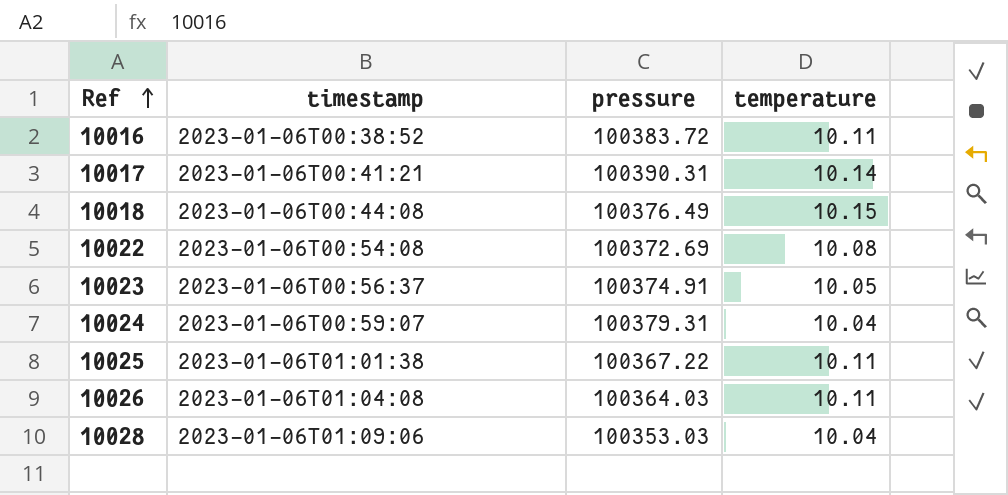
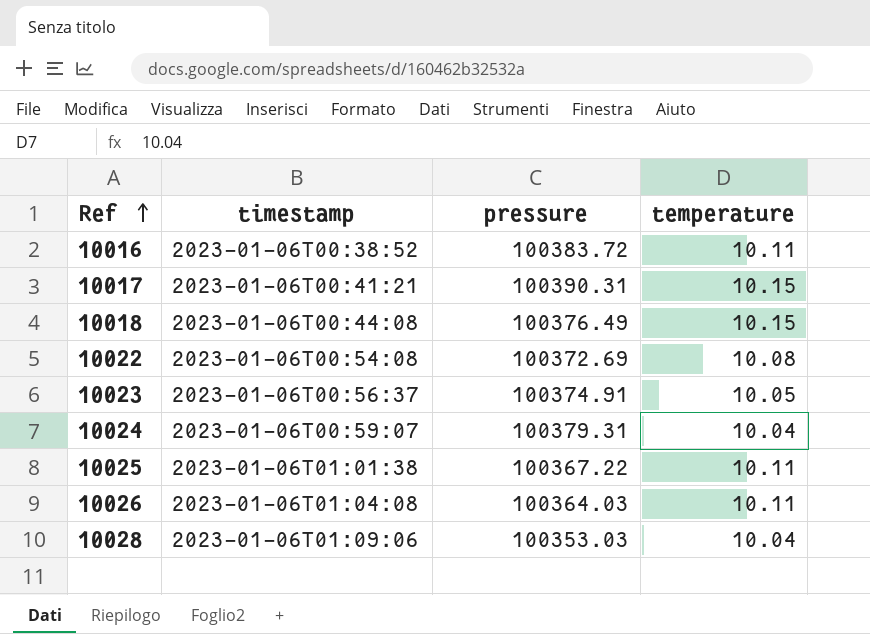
10017 | temperature: 10.14 -> 10.15

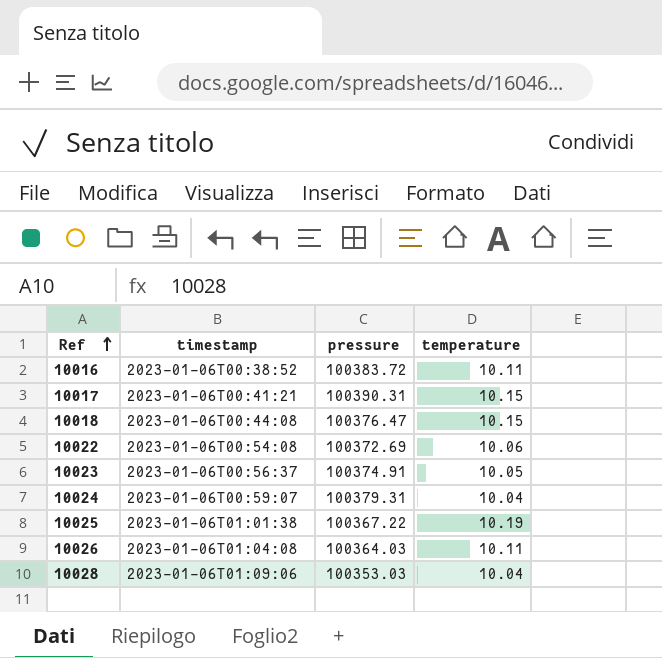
10018 | pressure: 100376.49 -> 100376.47
10022 | temperature: 10.08 -> 10.06
10025 | temperature: 10.11 -> 10.19

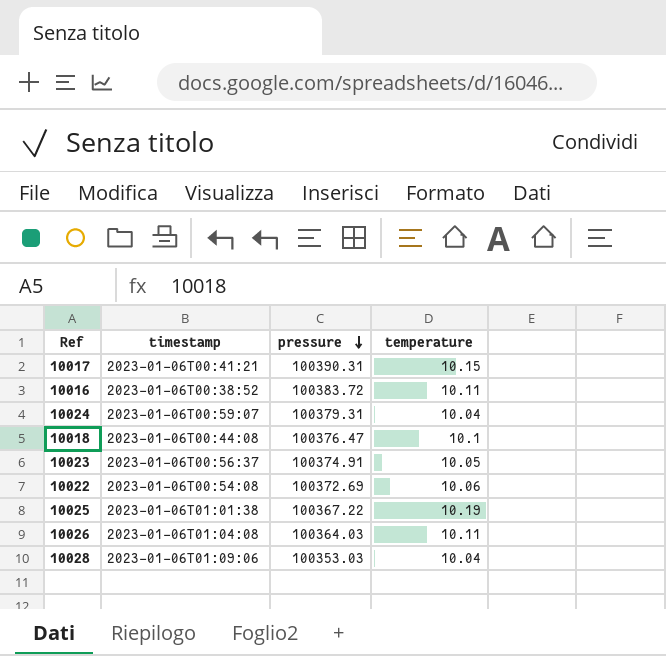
row order: Ref ascending -> pressure descending
10018 | temperature: 10.15 -> 10.1

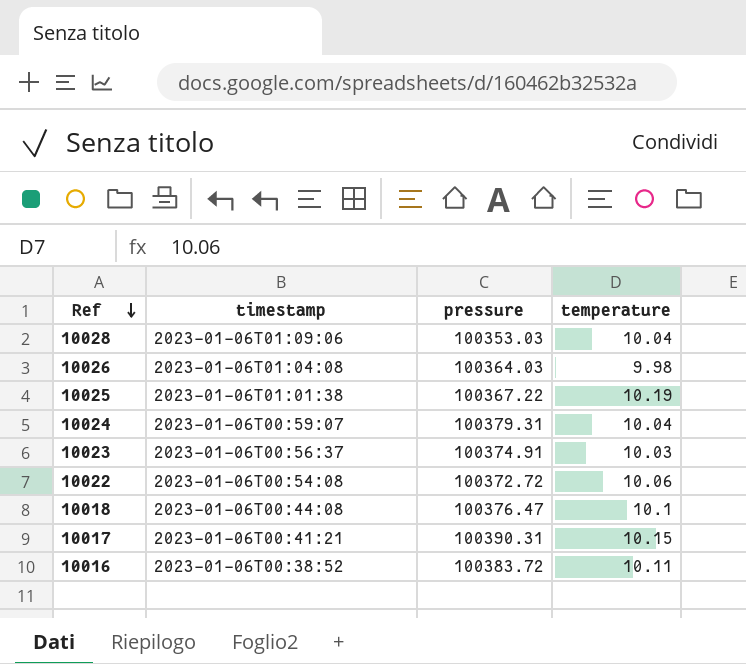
row order: pressure descending -> Ref descending
10026 | temperature: 10.11 -> 9.98
10023 | temperature: 10.05 -> 10.03
10022 | pressure: 100372.69 -> 100372.72

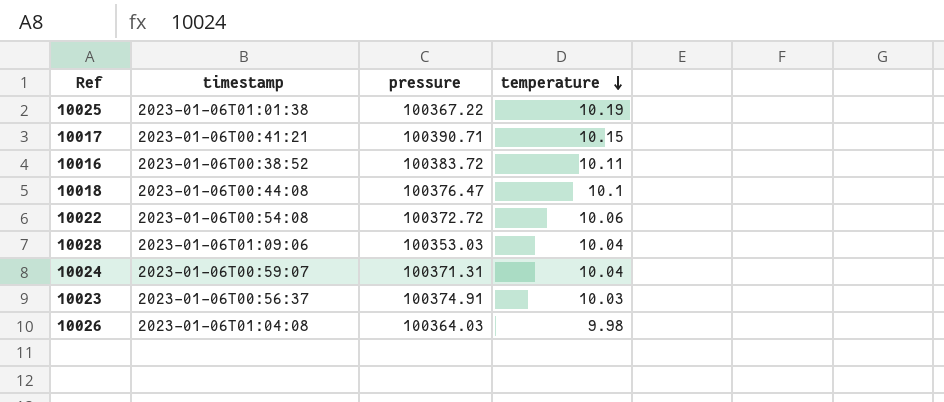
row order: Ref descending -> temperature descending
10017 | pressure: 100390.31 -> 100390.71
10024 | pressure: 100379.31 -> 100371.31

